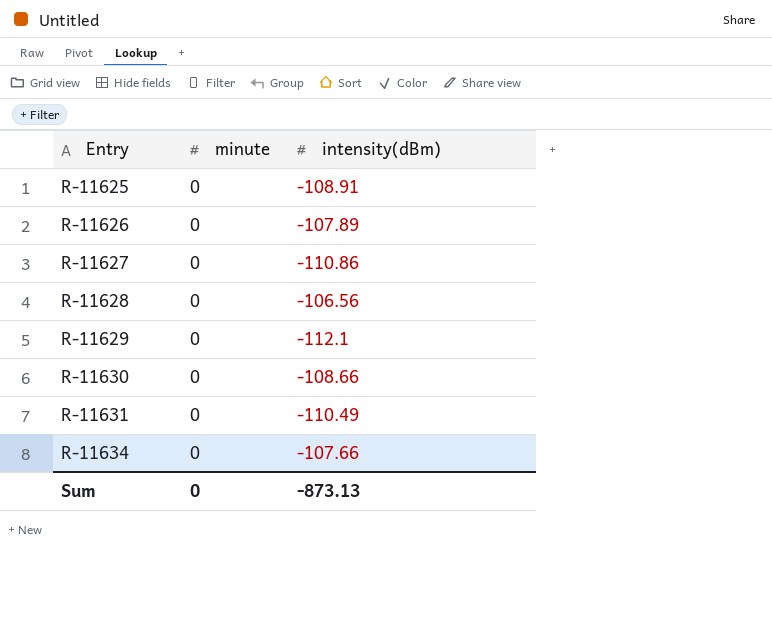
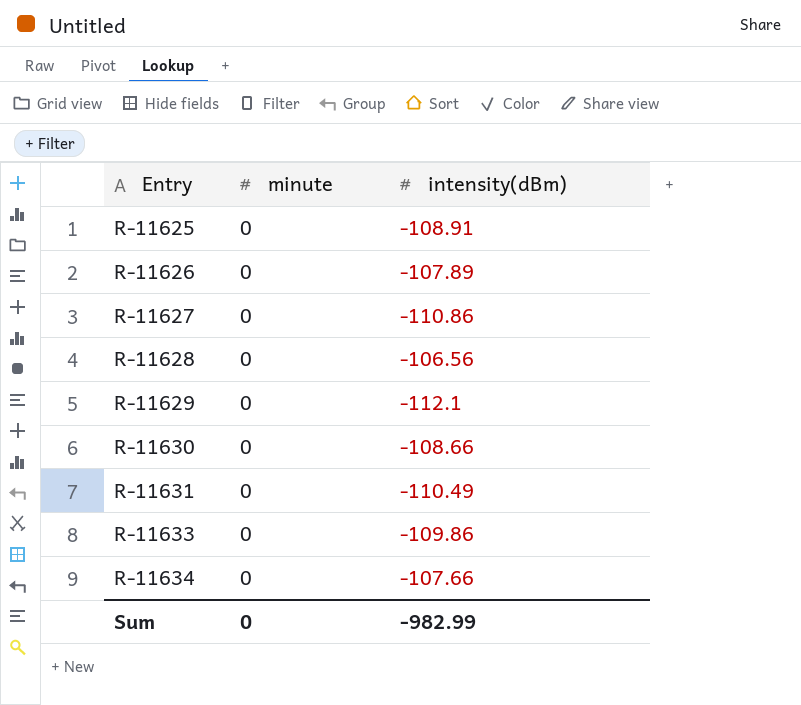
row R-11633: none -> 0 | -109.86
Sum | intensity(dBm): -873.13 -> -982.99

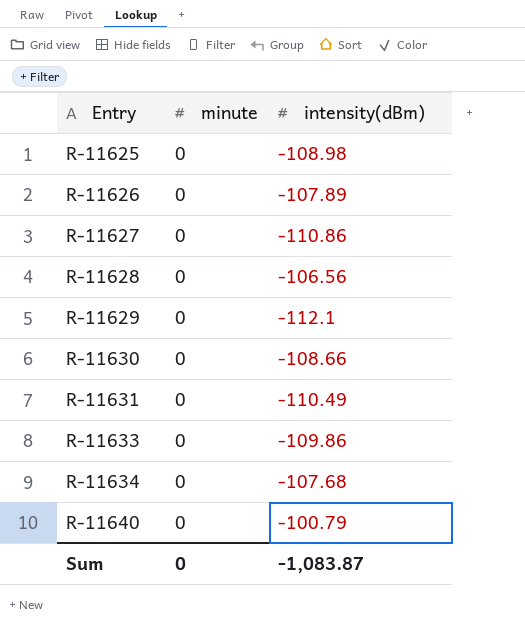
R-11625 | intensity(dBm): -108.91 -> -108.98
R-11634 | intensity(dBm): -107.66 -> -107.68
row R-11640: none -> 0 | -100.79
Sum | intensity(dBm): -982.99 -> -1,083.87

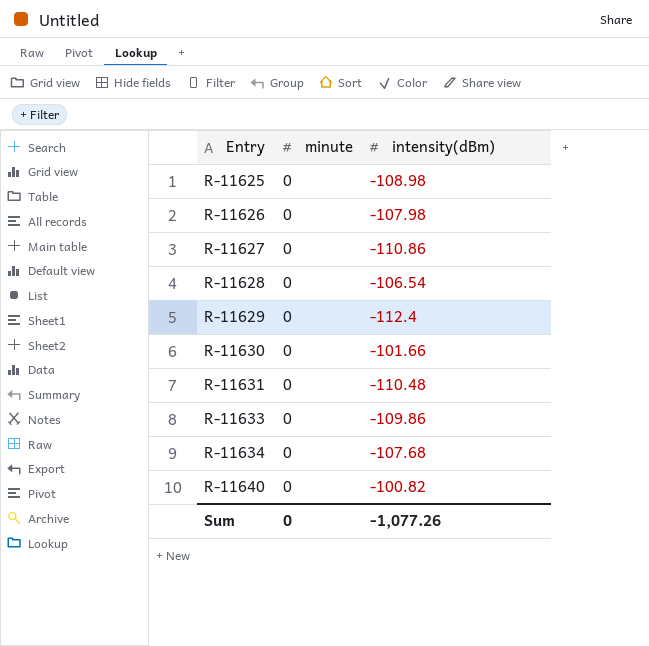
R-11626 | intensity(dBm): -107.89 -> -107.98
R-11628 | intensity(dBm): -106.56 -> -106.54
R-11629 | intensity(dBm): -112.1 -> -112.4
R-11630 | intensity(dBm): -108.66 -> -101.66
R-11631 | intensity(dBm): -110.49 -> -110.48
R-11640 | intensity(dBm): -100.79 -> -100.82
Sum | intensity(dBm): -1,083.87 -> -1,077.26

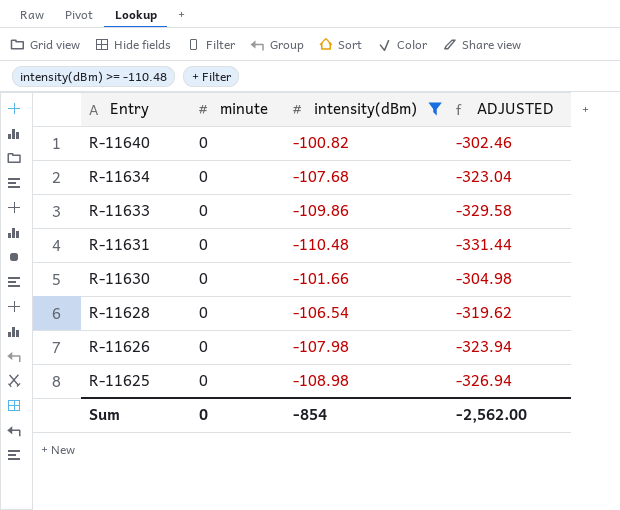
filter: none -> intensity(dBm) >= -110.48
row order: Entry ascending -> Entry descending
column ADJUSTED | formula: none -> [intensity(dBm)] * 3
Sum | intensity(dBm): -1,077.26 -> -854

